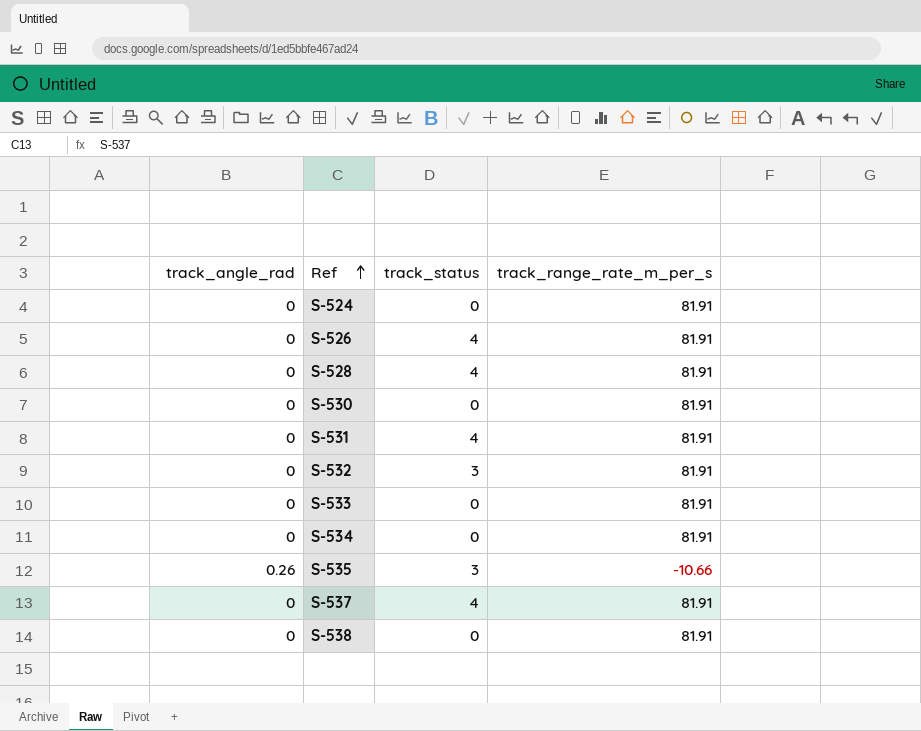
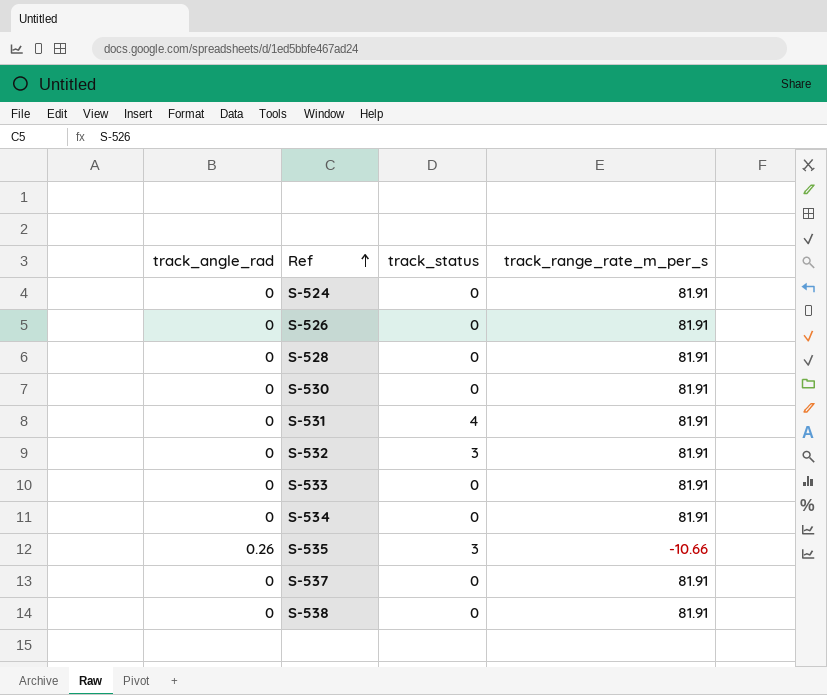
S-526 | track_status: 4 -> 0
S-528 | track_status: 4 -> 0
S-537 | track_status: 4 -> 0

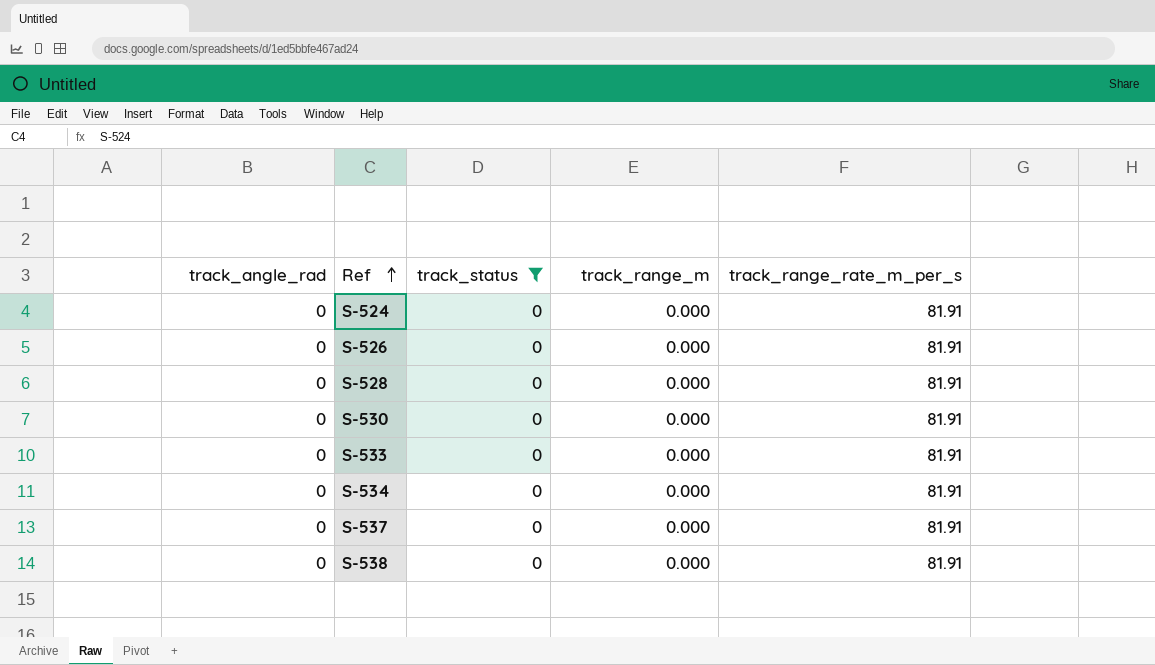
filter: none -> track_status = 0
column track_range_m | position: none -> 4

